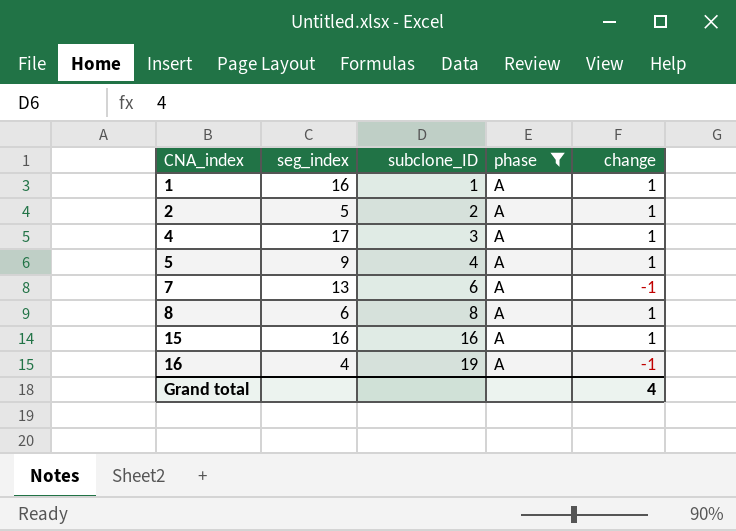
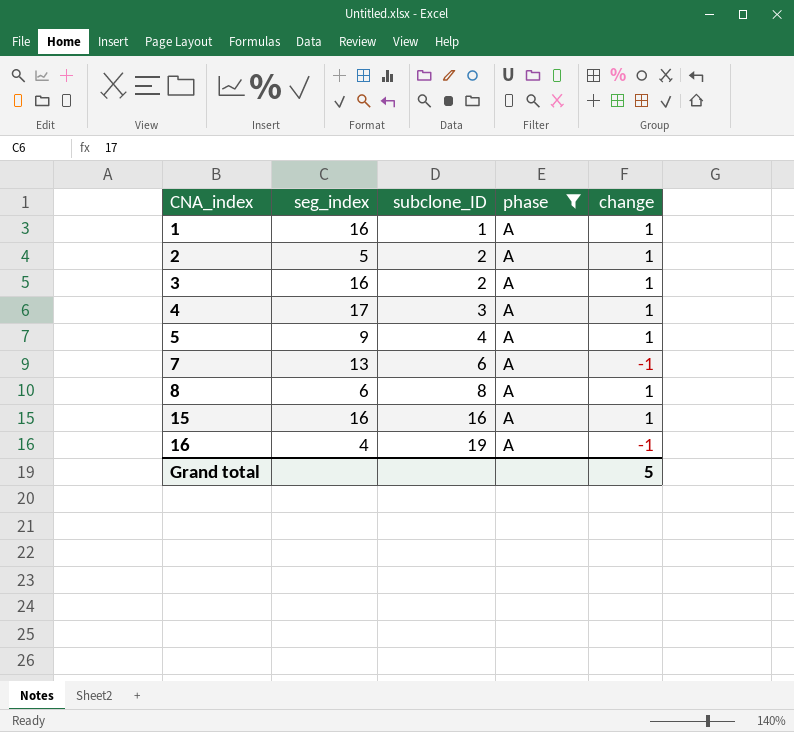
row 3: none -> 16 | 2 | A | 1
Grand total | change: 4 -> 5

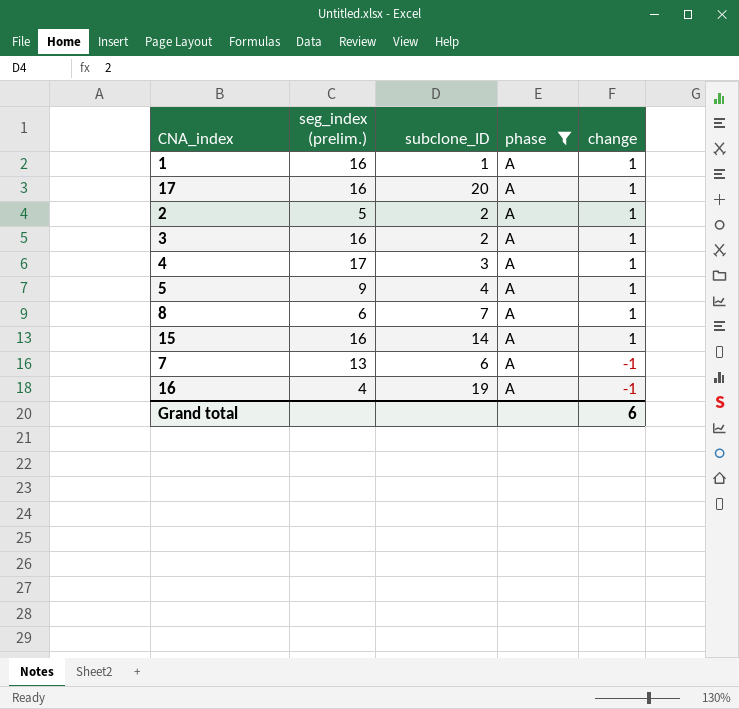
row order: CNA_index ascending -> change descending
column name: seg_index -> seg_index (prelim.)
row 17: none -> 16 | 20 | A | 1
8 | subclone_ID: 8 -> 7
15 | subclone_ID: 16 -> 14
Grand total | change: 5 -> 6

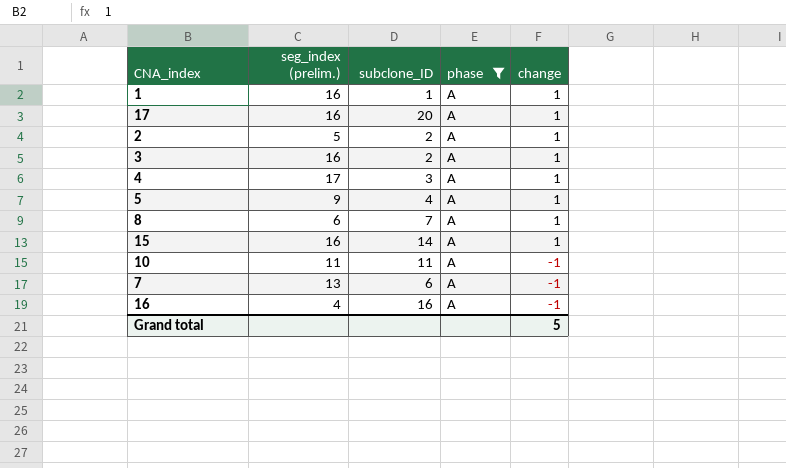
row 10: none -> 11 | 11 | A | -1
16 | subclone_ID: 19 -> 16
Grand total | change: 6 -> 5

